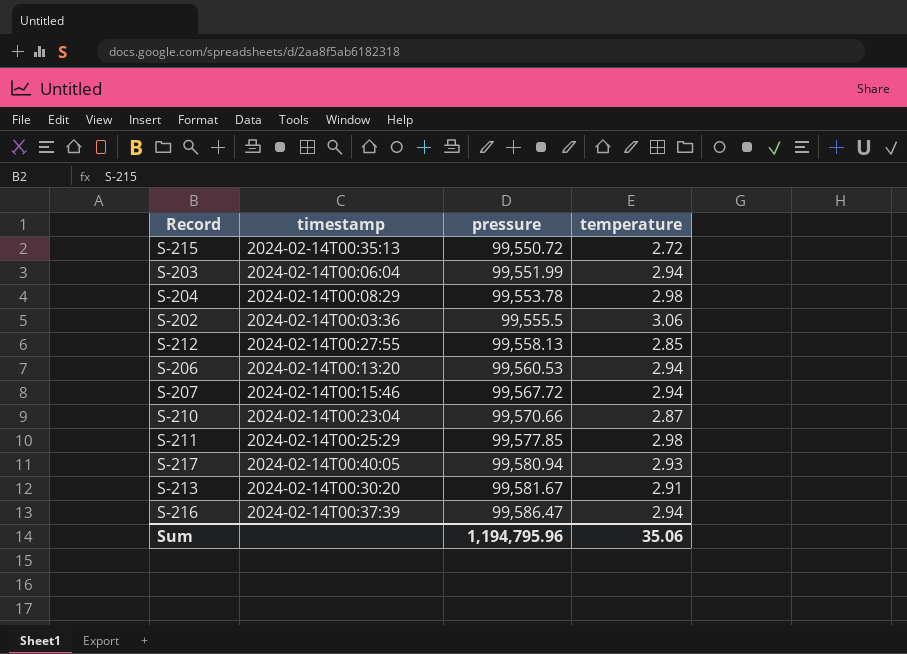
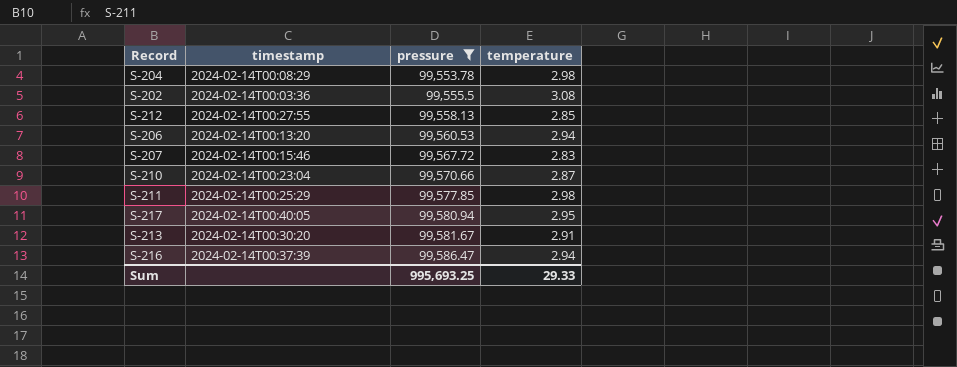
filter: none -> pressure >= 99,553.78
S-202 | temperature: 3.06 -> 3.08
S-207 | temperature: 2.94 -> 2.83
S-217 | temperature: 2.93 -> 2.95
Sum | pressure: 1,194,795.96 -> 995,693.25
Sum | temperature: 35.06 -> 29.33

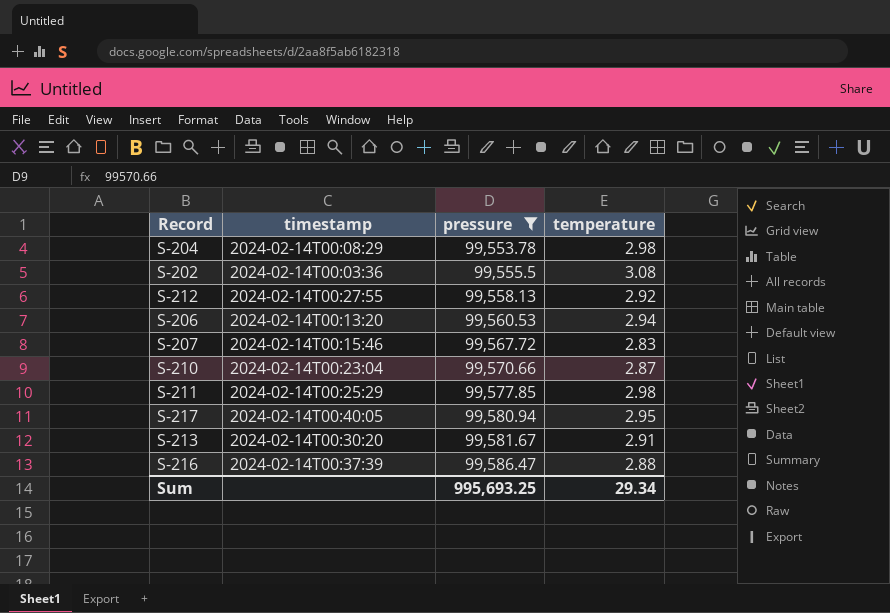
S-212 | temperature: 2.85 -> 2.92
S-216 | temperature: 2.94 -> 2.88
Sum | temperature: 29.33 -> 29.34

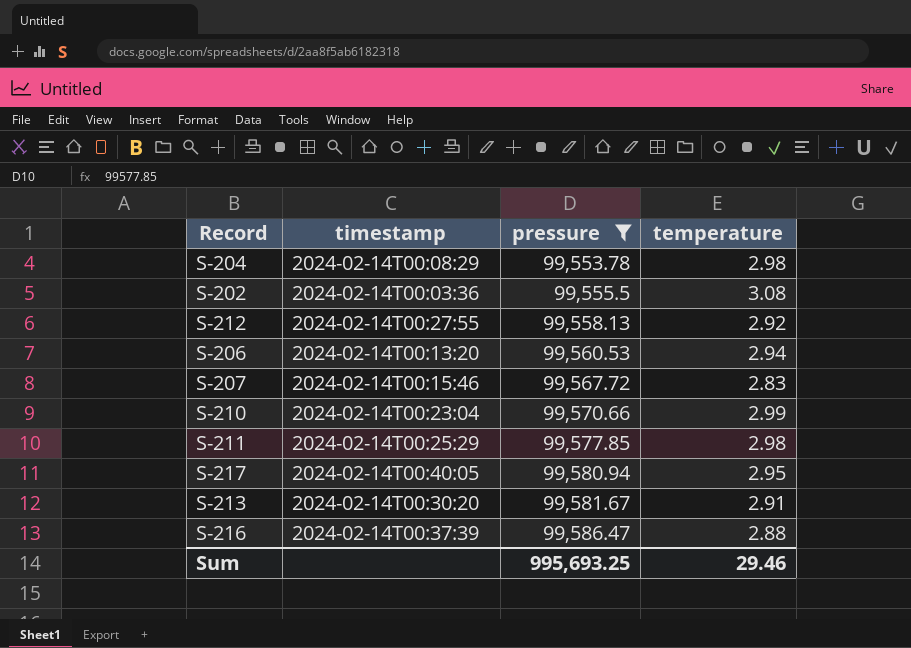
S-210 | temperature: 2.87 -> 2.99
Sum | temperature: 29.34 -> 29.46

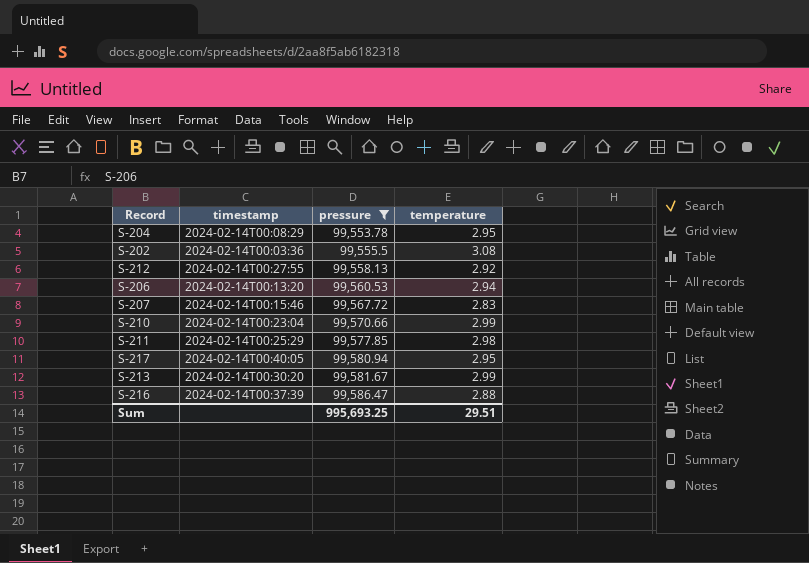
S-204 | temperature: 2.98 -> 2.95
S-213 | temperature: 2.91 -> 2.99
Sum | temperature: 29.46 -> 29.51

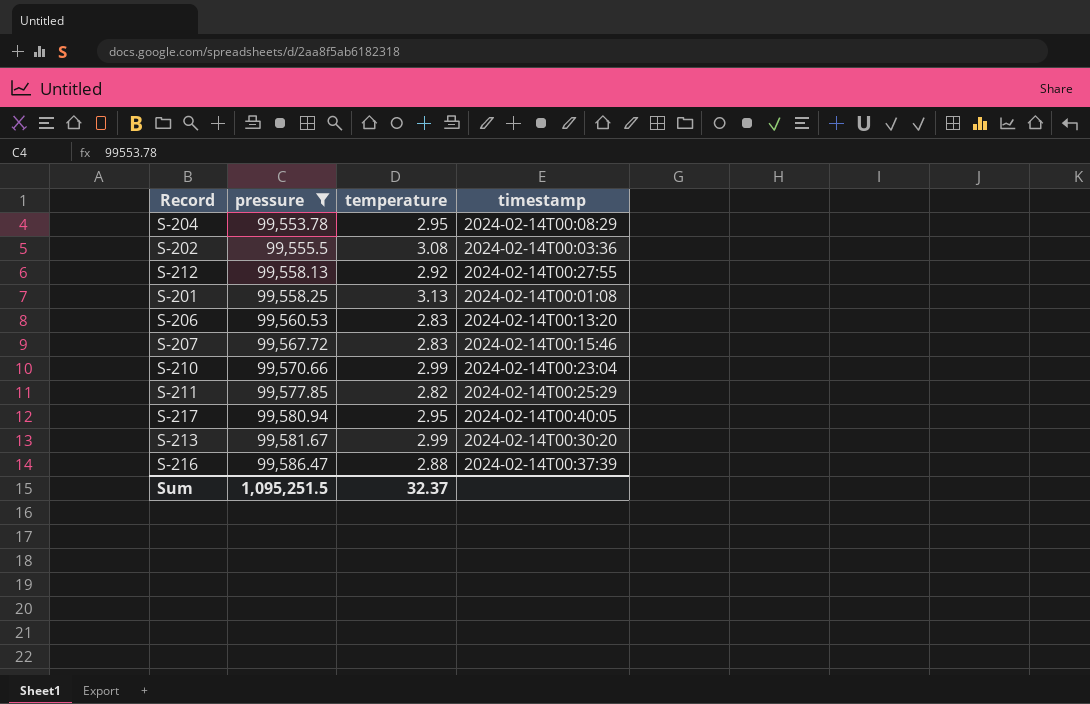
column timestamp | position: 2 -> 4
row S-201: none -> 99,558.25 | 3.13 | 2024-02-14T00:01:08
S-206 | temperature: 2.94 -> 2.83
S-211 | temperature: 2.98 -> 2.82
Sum | pressure: 995,693.25 -> 1,095,251.5
Sum | temperature: 29.51 -> 32.37

